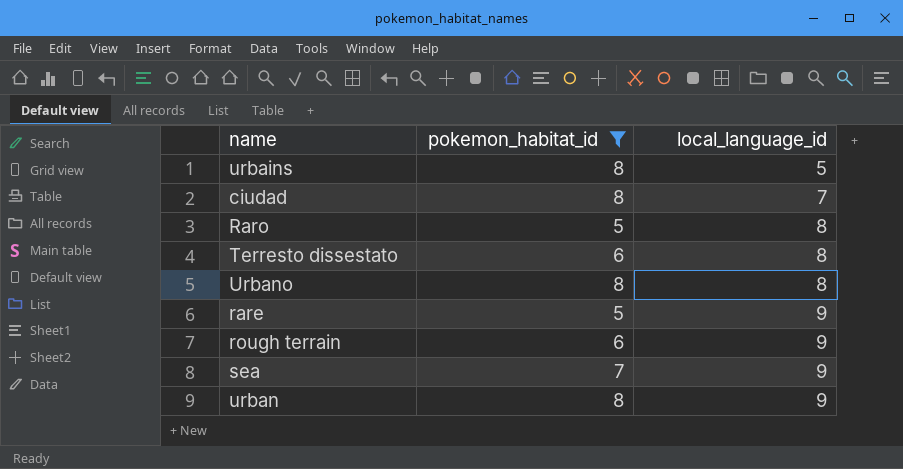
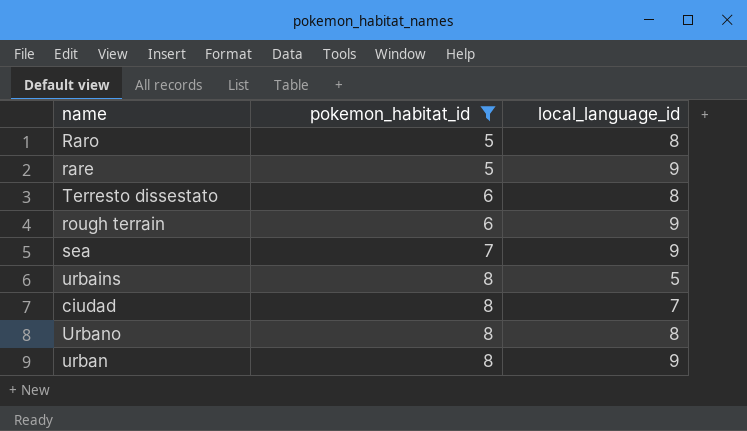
row order: local_language_id ascending -> pokemon_habitat_id ascending

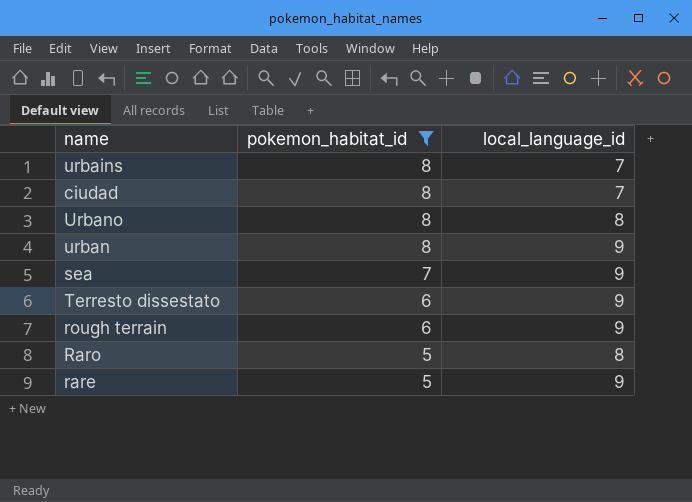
row order: pokemon_habitat_id ascending -> pokemon_habitat_id descending
urbains | local_language_id: 5 -> 7
Terresto dissestato | local_language_id: 8 -> 9

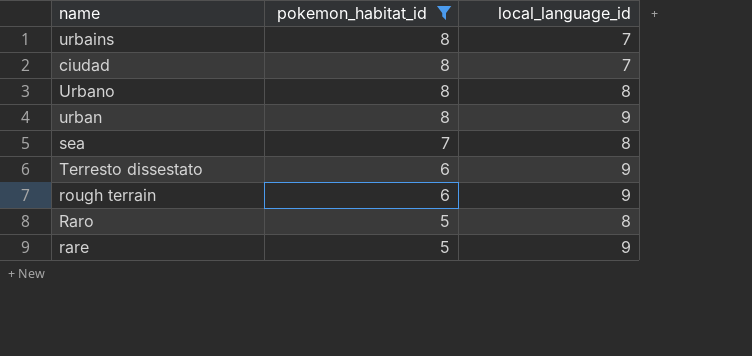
sea | local_language_id: 9 -> 8

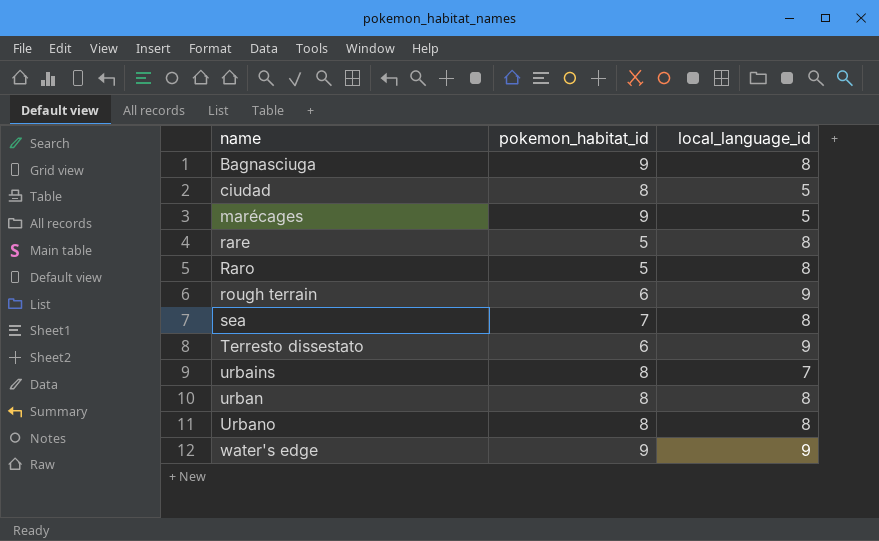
filter: pokemon_habitat_id != 9 -> none
row order: pokemon_habitat_id descending -> name ascending
ciudad | local_language_id: 7 -> 5
rare | local_language_id: 9 -> 8
urban | local_language_id: 9 -> 8

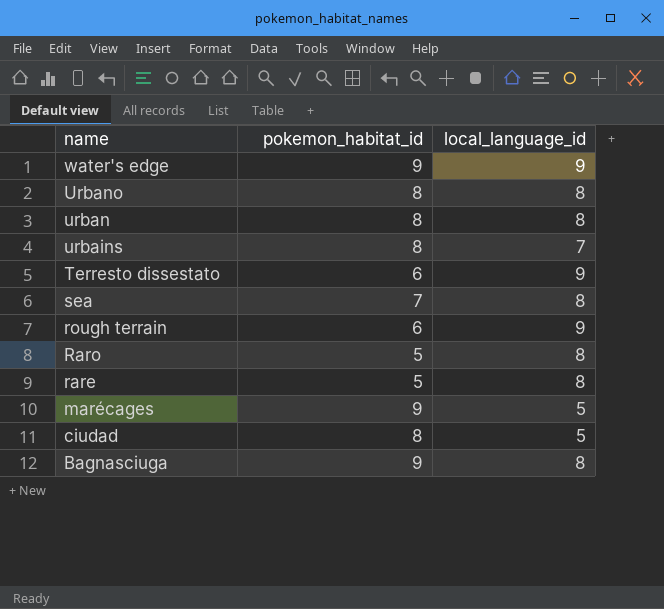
row order: name ascending -> name descending

